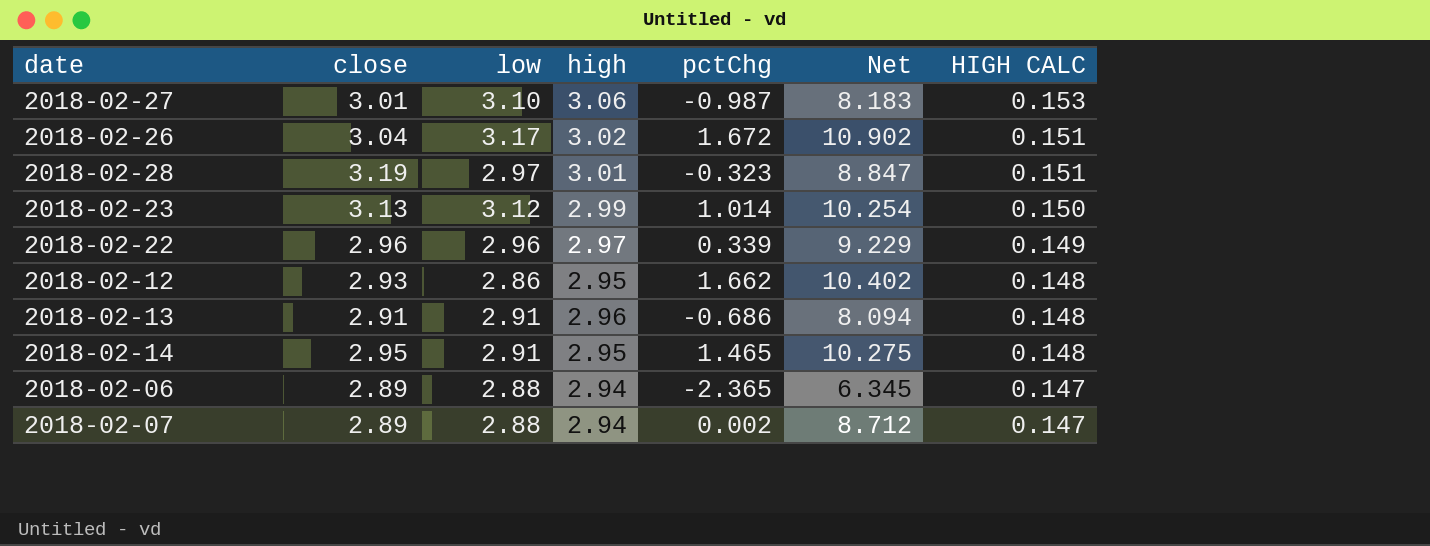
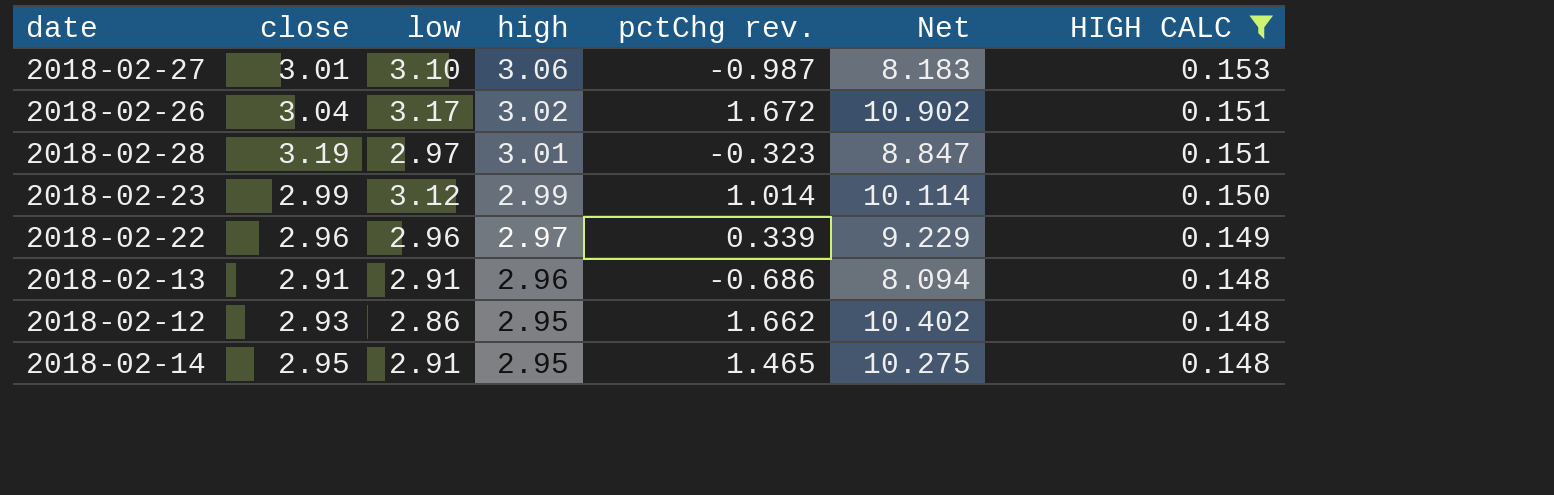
filter: none -> HIGH CALC != 0.147
row order: HIGH CALC descending -> high descending
column name: pctChg -> pctChg rev.
2018-02-23 | close: 3.13 -> 2.99
2018-02-23 | Net: 10.254 -> 10.114

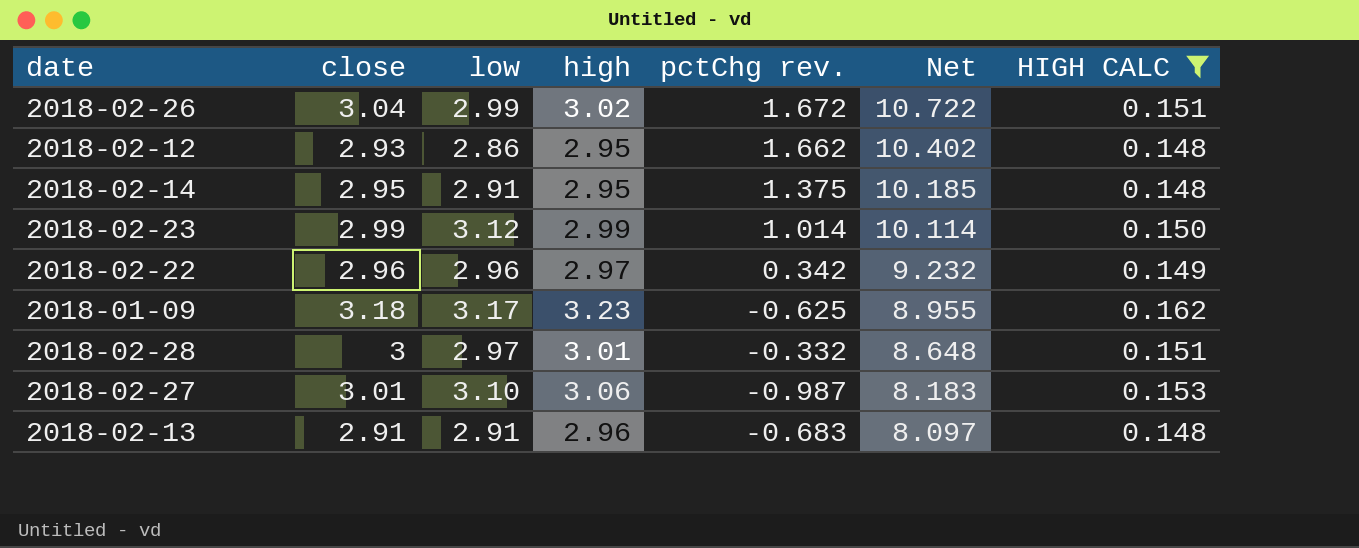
row order: high descending -> Net descending
2018-02-26 | low: 3.17 -> 2.99
2018-02-26 | Net: 10.902 -> 10.722
2018-02-14 | pctChg rev.: 1.465 -> 1.375
2018-02-14 | Net: 10.275 -> 10.185
2018-02-22 | pctChg rev.: 0.339 -> 0.342
2018-02-22 | Net: 9.229 -> 9.232
row 2018-01-09: none -> 3.18 | 3.17 | 3.23 | -0.625 | 8.955 | 0.162
2018-02-28 | close: 3.19 -> 3
2018-02-28 | pctChg rev.: -0.323 -> -0.332
2018-02-28 | Net: 8.847 -> 8.648
2018-02-13 | pctChg rev.: -0.686 -> -0.683
2018-02-13 | Net: 8.094 -> 8.097

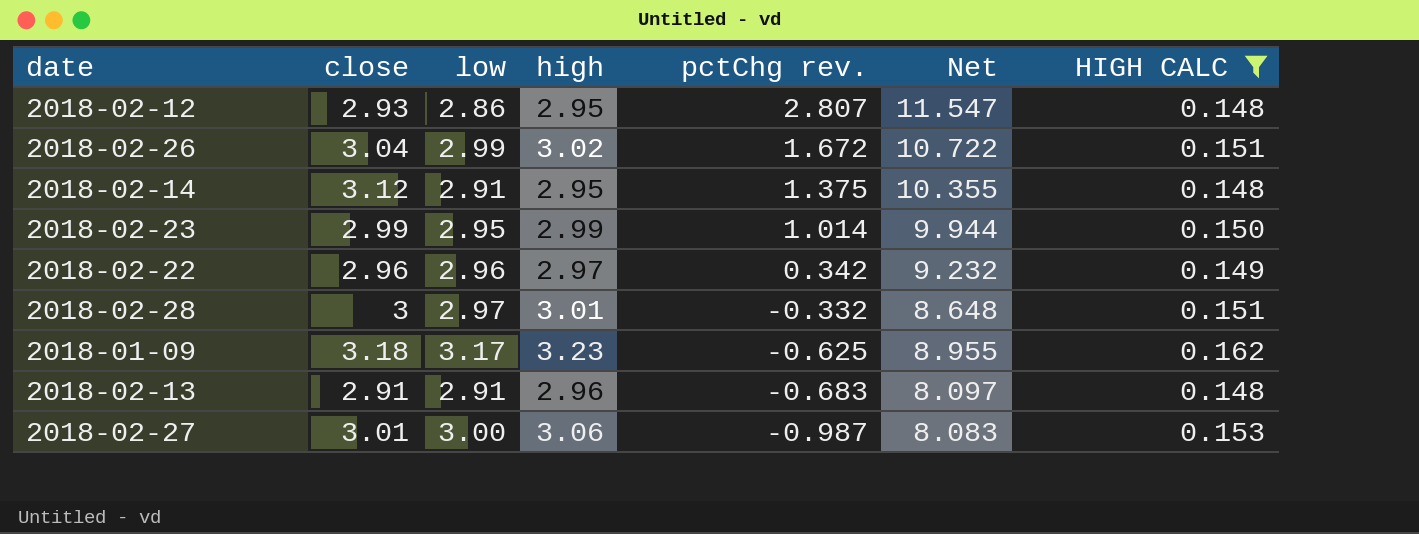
row order: Net descending -> pctChg rev. descending
2018-02-12 | pctChg rev.: 1.662 -> 2.807
2018-02-12 | Net: 10.402 -> 11.547
2018-02-14 | close: 2.95 -> 3.12
2018-02-14 | Net: 10.185 -> 10.355
2018-02-23 | low: 3.12 -> 2.95
2018-02-23 | Net: 10.114 -> 9.944
2018-02-27 | low: 3.10 -> 3.00
2018-02-27 | Net: 8.183 -> 8.083

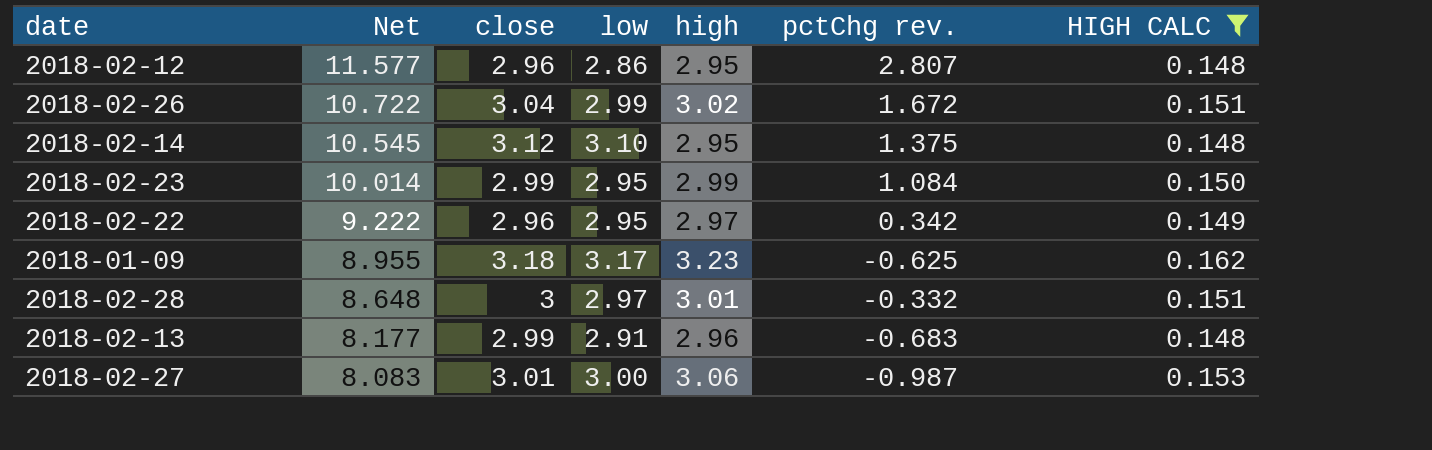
row order: pctChg rev. descending -> Net descending
column Net | position: 6 -> 2
2018-02-12 | Net: 11.547 -> 11.577
2018-02-12 | close: 2.93 -> 2.96
2018-02-14 | Net: 10.355 -> 10.545
2018-02-14 | low: 2.91 -> 3.10
2018-02-23 | Net: 9.944 -> 10.014
2018-02-23 | pctChg rev.: 1.014 -> 1.084
2018-02-22 | Net: 9.232 -> 9.222
2018-02-22 | low: 2.96 -> 2.95
2018-02-13 | Net: 8.097 -> 8.177
2018-02-13 | close: 2.91 -> 2.99

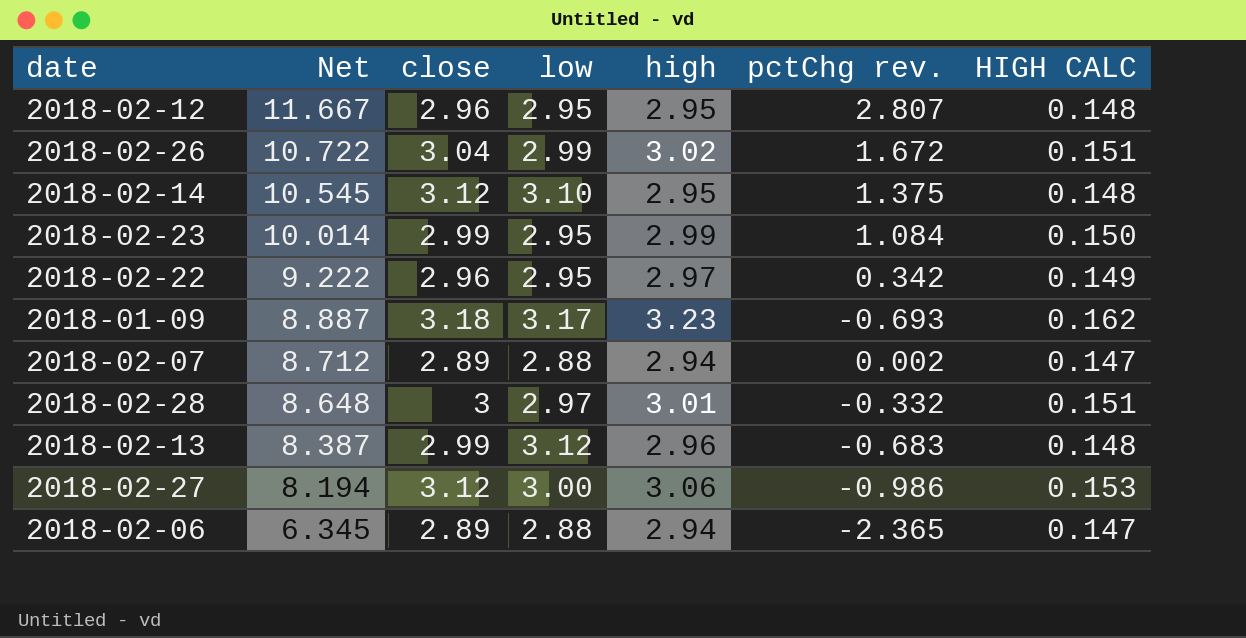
filter: HIGH CALC != 0.147 -> none
2018-02-12 | Net: 11.577 -> 11.667
2018-02-12 | low: 2.86 -> 2.95
2018-01-09 | Net: 8.955 -> 8.887
2018-01-09 | pctChg rev.: -0.625 -> -0.693
2018-02-13 | Net: 8.177 -> 8.387
2018-02-13 | low: 2.91 -> 3.12
2018-02-27 | Net: 8.083 -> 8.194
2018-02-27 | close: 3.01 -> 3.12
2018-02-27 | pctChg rev.: -0.987 -> -0.986

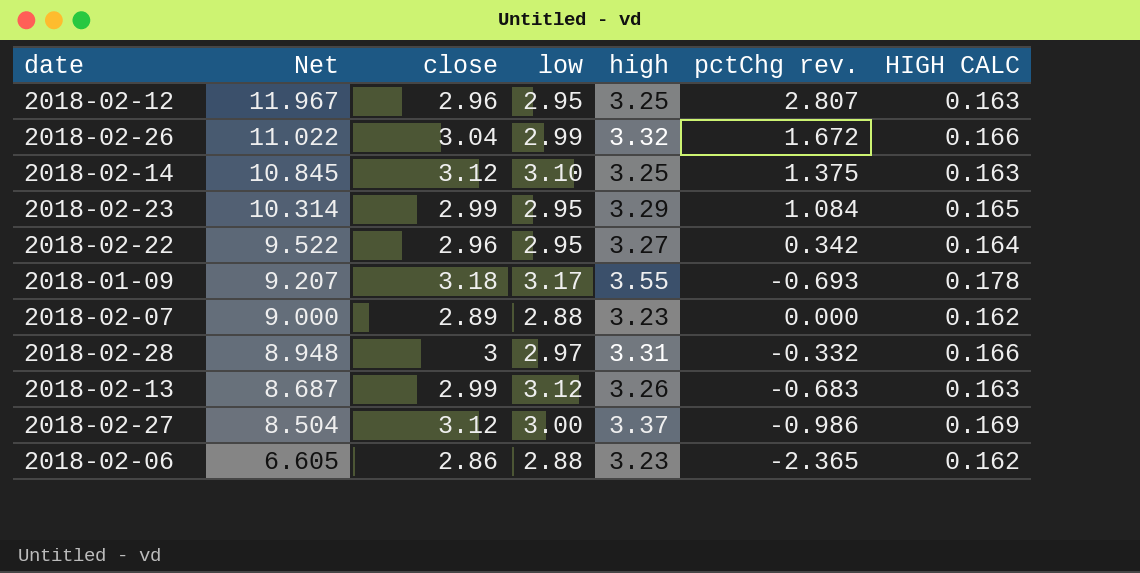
2018-02-12 | Net: 11.667 -> 11.967
2018-02-12 | high: 2.95 -> 3.25
2018-02-12 | HIGH CALC: 0.148 -> 0.163
2018-02-26 | Net: 10.722 -> 11.022
2018-02-26 | high: 3.02 -> 3.32
2018-02-26 | HIGH CALC: 0.151 -> 0.166
2018-02-14 | Net: 10.545 -> 10.845
2018-02-14 | high: 2.95 -> 3.25
2018-02-14 | HIGH CALC: 0.148 -> 0.163
2018-02-23 | Net: 10.014 -> 10.314
2018-02-23 | high: 2.99 -> 3.29
2018-02-23 | HIGH CALC: 0.150 -> 0.165
2018-02-22 | Net: 9.222 -> 9.522
2018-02-22 | high: 2.97 -> 3.27
2018-02-22 | HIGH CALC: 0.149 -> 0.164
2018-01-09 | Net: 8.887 -> 9.207
2018-01-09 | high: 3.23 -> 3.55
2018-01-09 | HIGH CALC: 0.162 -> 0.178
2018-02-07 | Net: 8.712 -> 9.000
2018-02-07 | high: 2.94 -> 3.23
2018-02-07 | pctChg rev.: 0.002 -> 0.000
2018-02-07 | HIGH CALC: 0.147 -> 0.162
2018-02-28 | Net: 8.648 -> 8.948
2018-02-28 | high: 3.01 -> 3.31
2018-02-28 | HIGH CALC: 0.151 -> 0.166
2018-02-13 | Net: 8.387 -> 8.687
2018-02-13 | high: 2.96 -> 3.26
2018-02-13 | HIGH CALC: 0.148 -> 0.163
2018-02-27 | Net: 8.194 -> 8.504
2018-02-27 | high: 3.06 -> 3.37
2018-02-27 | HIGH CALC: 0.153 -> 0.169
2018-02-06 | Net: 6.345 -> 6.605
2018-02-06 | close: 2.89 -> 2.86
2018-02-06 | high: 2.94 -> 3.23
2018-02-06 | HIGH CALC: 0.147 -> 0.162

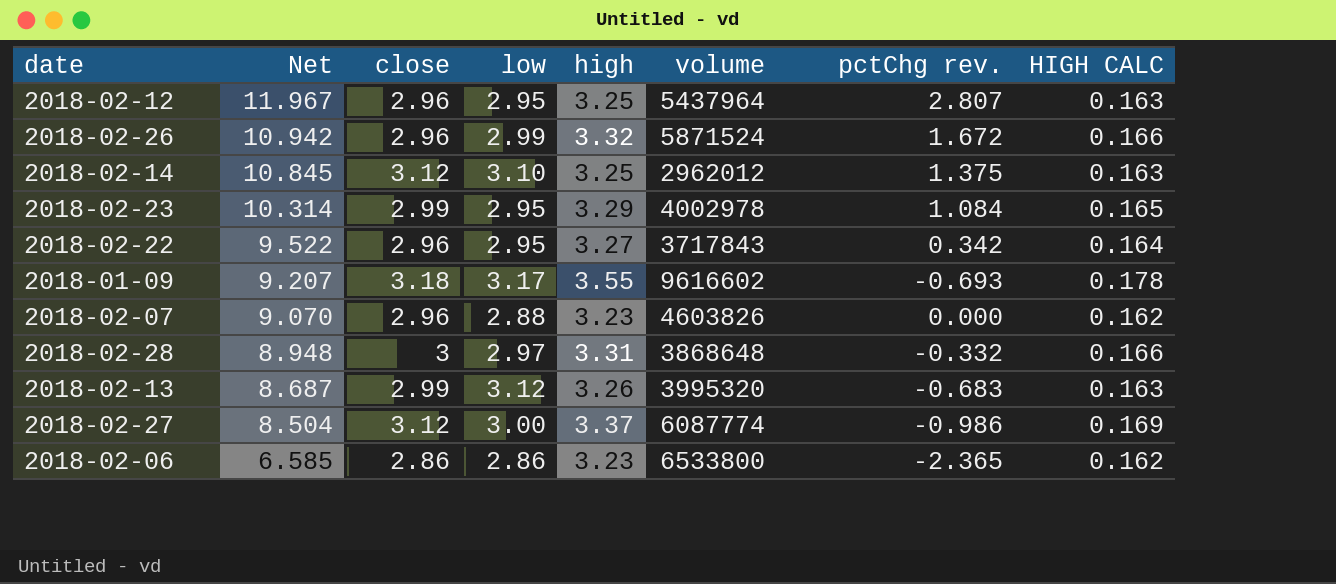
column volume | position: none -> 6
2018-02-26 | Net: 11.022 -> 10.942
2018-02-26 | close: 3.04 -> 2.96
2018-02-07 | Net: 9.000 -> 9.070
2018-02-07 | close: 2.89 -> 2.96
2018-02-06 | Net: 6.605 -> 6.585
2018-02-06 | low: 2.88 -> 2.86

